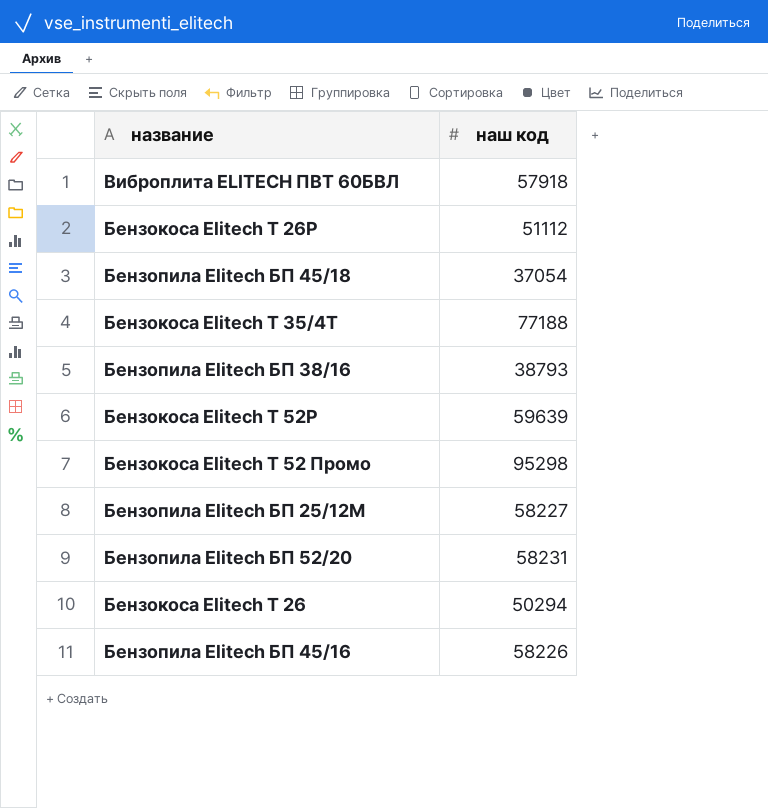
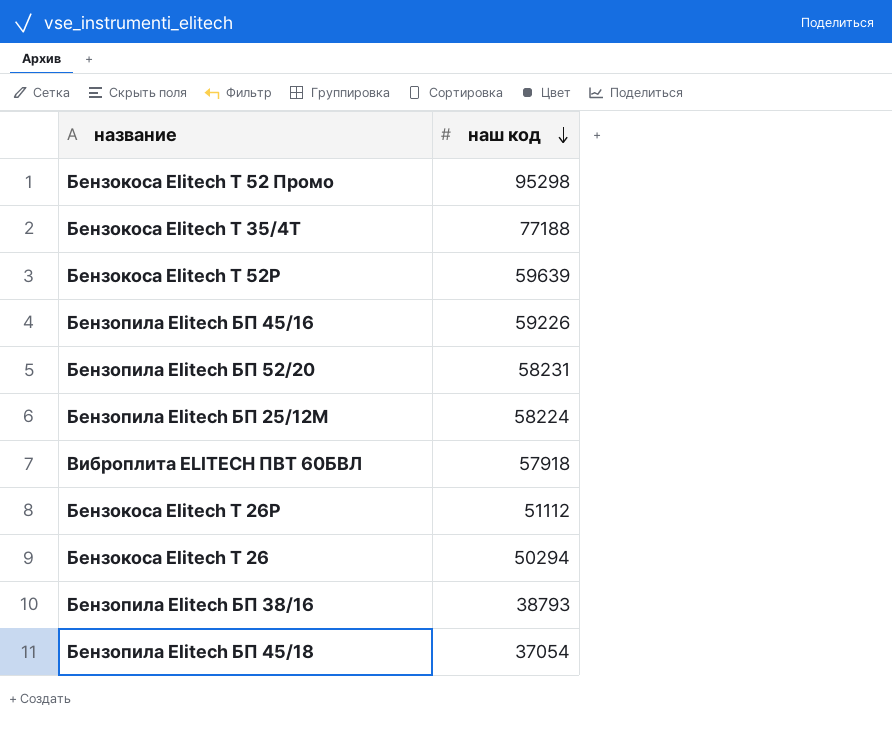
row order: none -> наш код descending
Бензопила Elitech БП 45/16 | наш код: 58226 -> 59226
Бензопила Elitech БП 25/12М | наш код: 58227 -> 58224

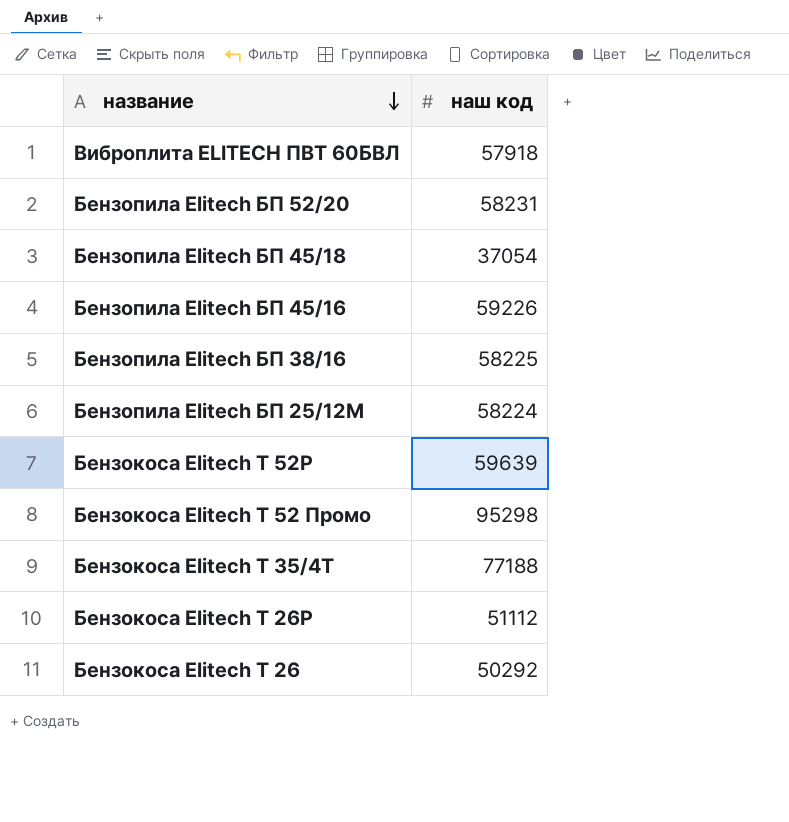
row order: наш код descending -> название descending
Бензопила Elitech БП 38/16 | наш код: 38793 -> 58225
Бензокоса Elitech Т 26 | наш код: 50294 -> 50292

